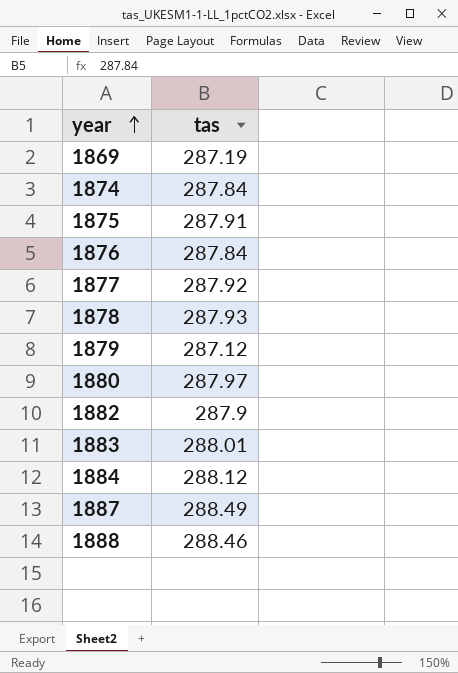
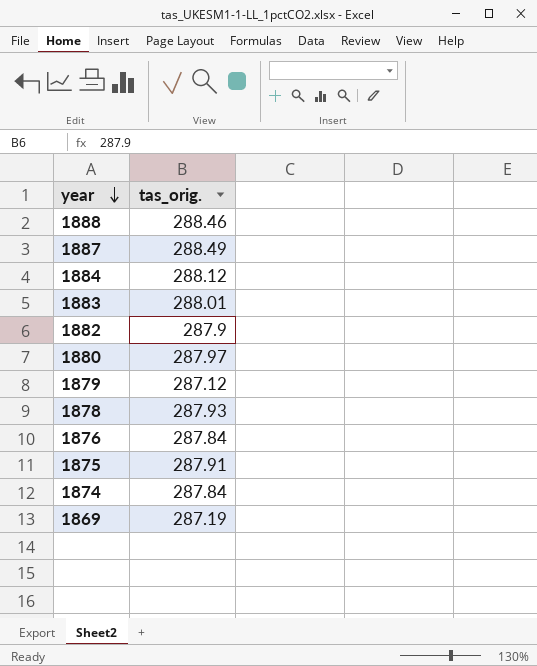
row order: year ascending -> year descending
column name: tas -> tas_orig.
row 1877: 287.92 -> none

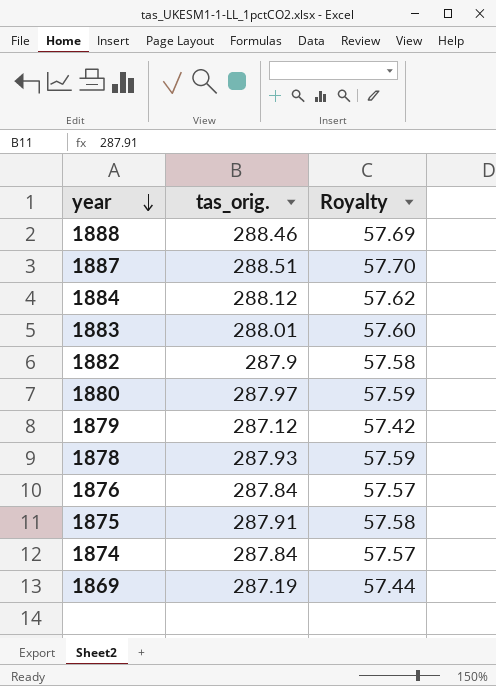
column Royalty | formula: none -> [tas_orig.] * 0.2
1887 | tas_orig.: 288.49 -> 288.51

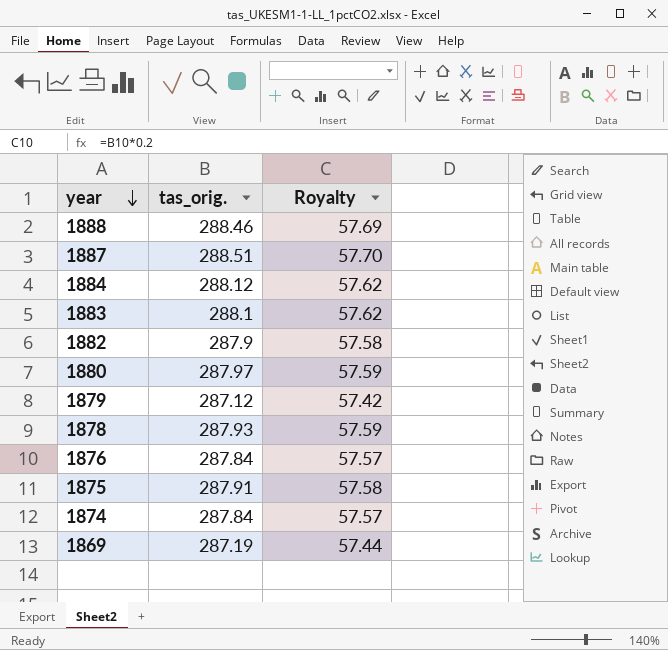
1883 | tas_orig.: 288.01 -> 288.1
1883 | Royalty: 57.60 -> 57.62

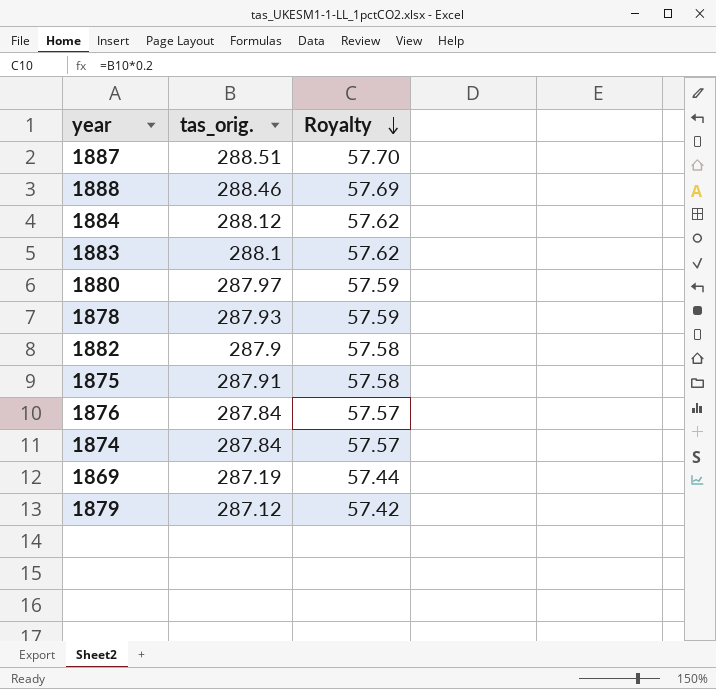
row order: year descending -> Royalty descending

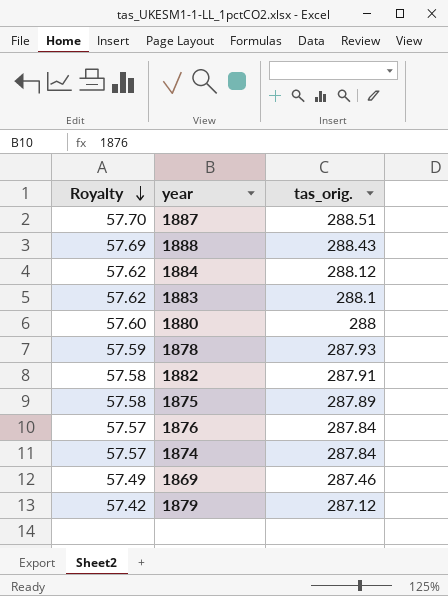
column Royalty | position: 3 -> 1
1888 | tas_orig.: 288.46 -> 288.43
1880 | Royalty: 57.59 -> 57.60
1880 | tas_orig.: 287.97 -> 288
1882 | tas_orig.: 287.9 -> 287.91
1875 | tas_orig.: 287.91 -> 287.89
1869 | Royalty: 57.44 -> 57.49
1869 | tas_orig.: 287.19 -> 287.46

